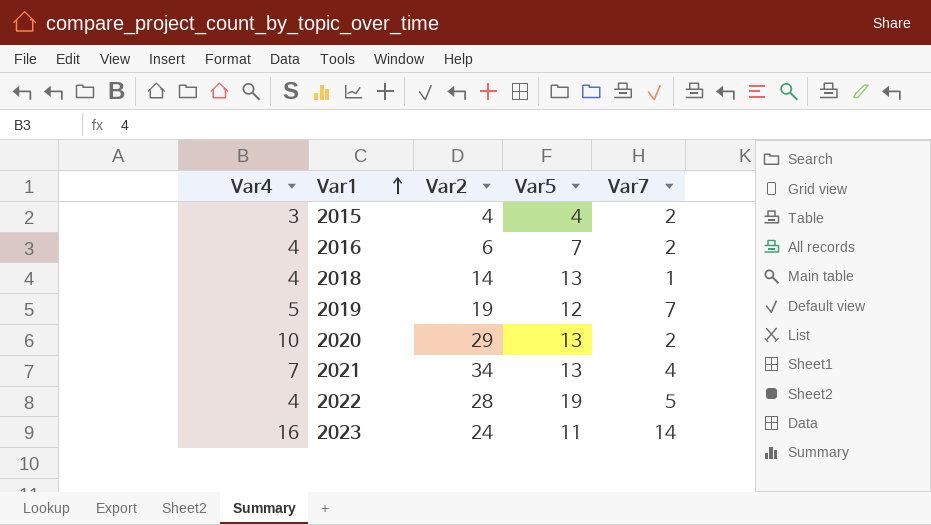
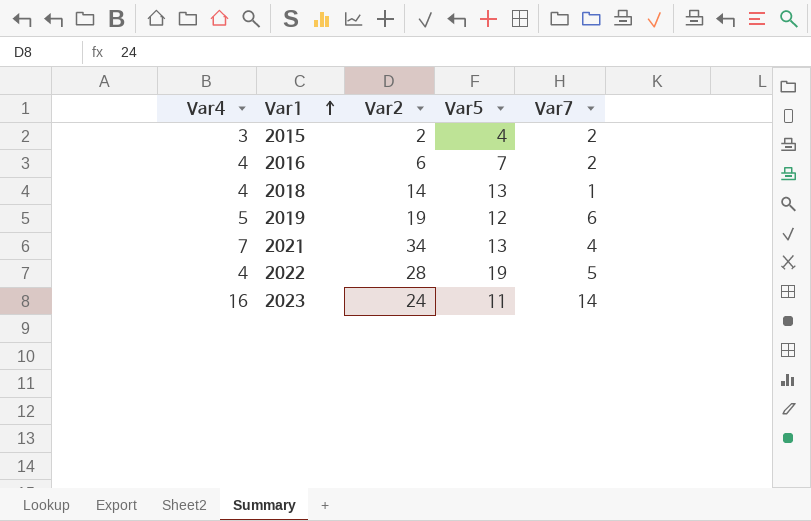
row 2020: 10 | 29 | 13 | 2 -> none
2015 | Var2: 4 -> 2
2019 | Var7: 7 -> 6

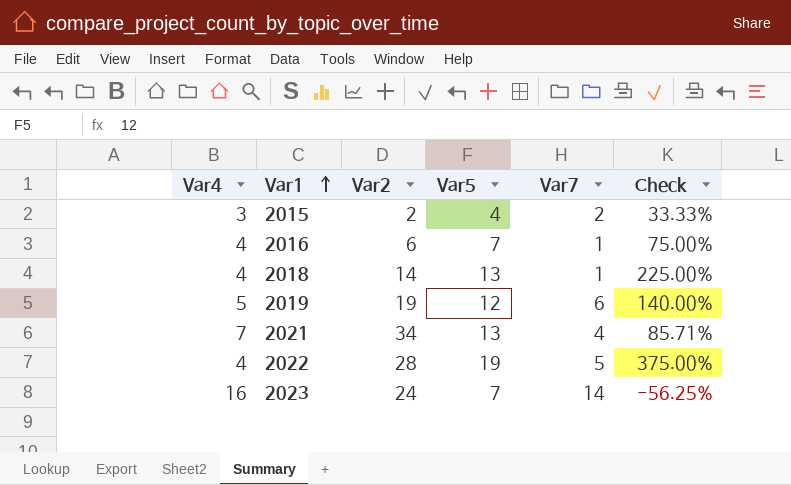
column Check | formula: none -> ([Var5] - [Var4]) / [Var4]
2016 | Var7: 2 -> 1
2023 | Var5: 11 -> 7

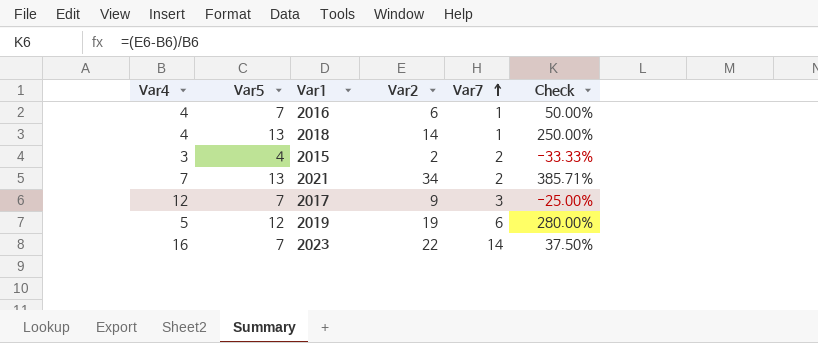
row order: Var1 ascending -> Var7 ascending
column Var5 | position: 4 -> 2
column Check | formula: ([Var5] - [Var4]) / [Var4] -> ([Var2] - [Var4]) / [Var4]
row 2022: 4 | 28 | 19 | 5 | 375.00% -> none
2021 | Var7: 4 -> 2
row 2017: none -> 12 | 7 | 9 | 3 | -25.00%
2023 | Var2: 24 -> 22

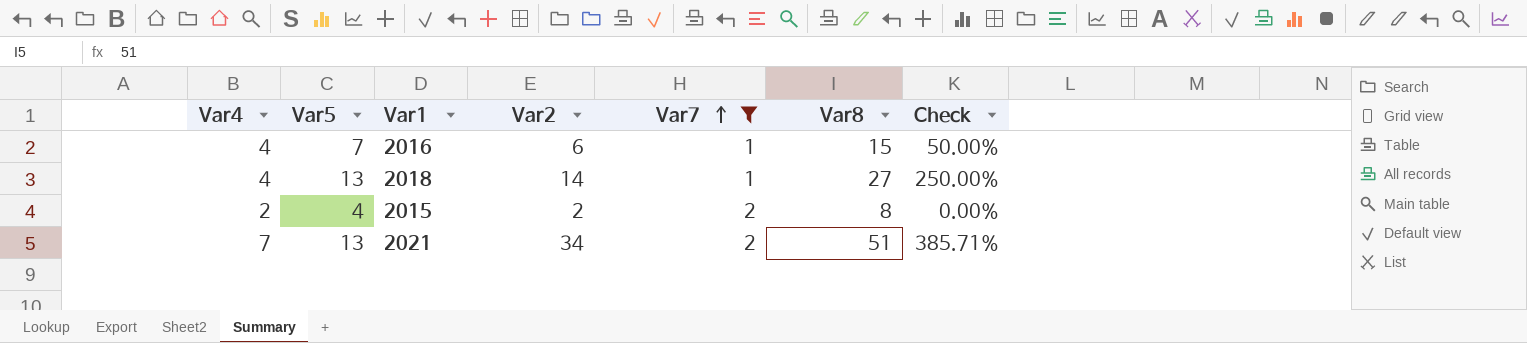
filter: none -> Var7 <= 2
column Var8 | position: none -> 6
2015 | Var4: 3 -> 2
2015 | Check: -33.33% -> 0.00%

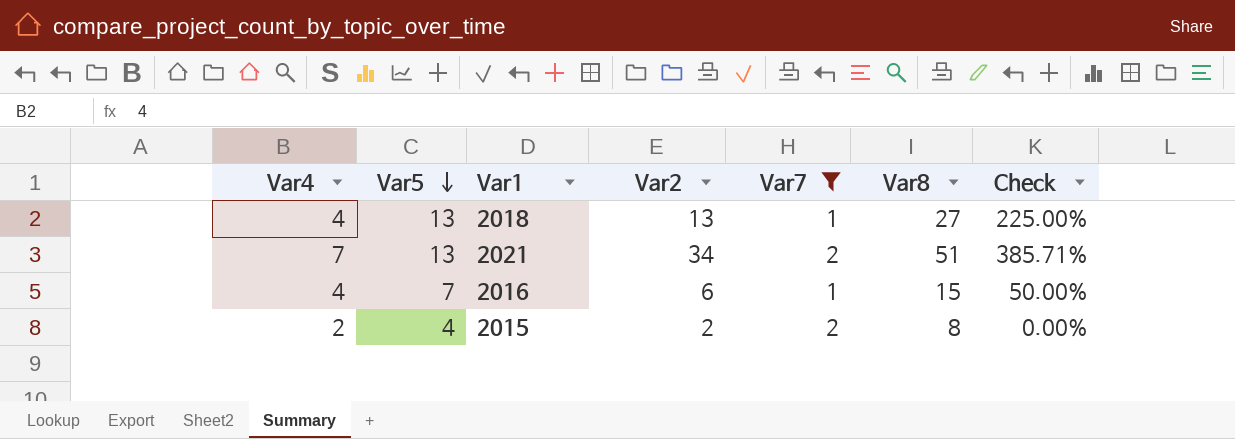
row order: Var7 ascending -> Var5 descending
2018 | Var2: 14 -> 13
2018 | Check: 250.00% -> 225.00%

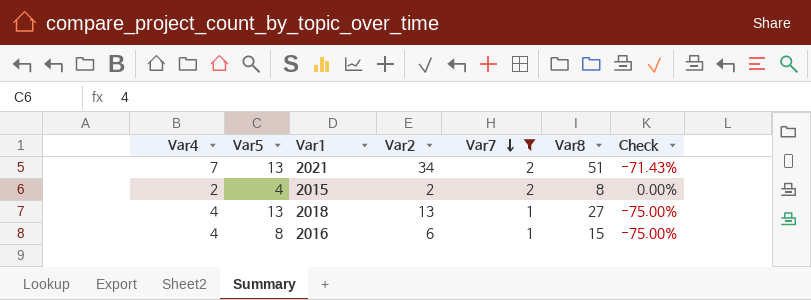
row order: Var5 descending -> Var7 descending
column Check | formula: ([Var2] - [Var4]) / [Var4] -> ([Var7] - [Var4]) / [Var4]
2016 | Var5: 7 -> 8

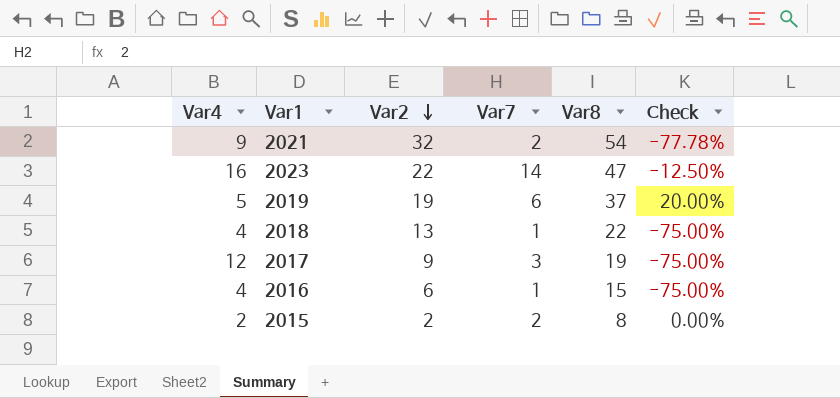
filter: Var7 <= 2 -> none
row order: Var7 descending -> Var2 descending
column Var5 | position: 2 -> none
2021 | Var4: 7 -> 9
2021 | Var2: 34 -> 32
2021 | Var8: 51 -> 54
2021 | Check: -71.43% -> -77.78%
2018 | Var8: 27 -> 22

